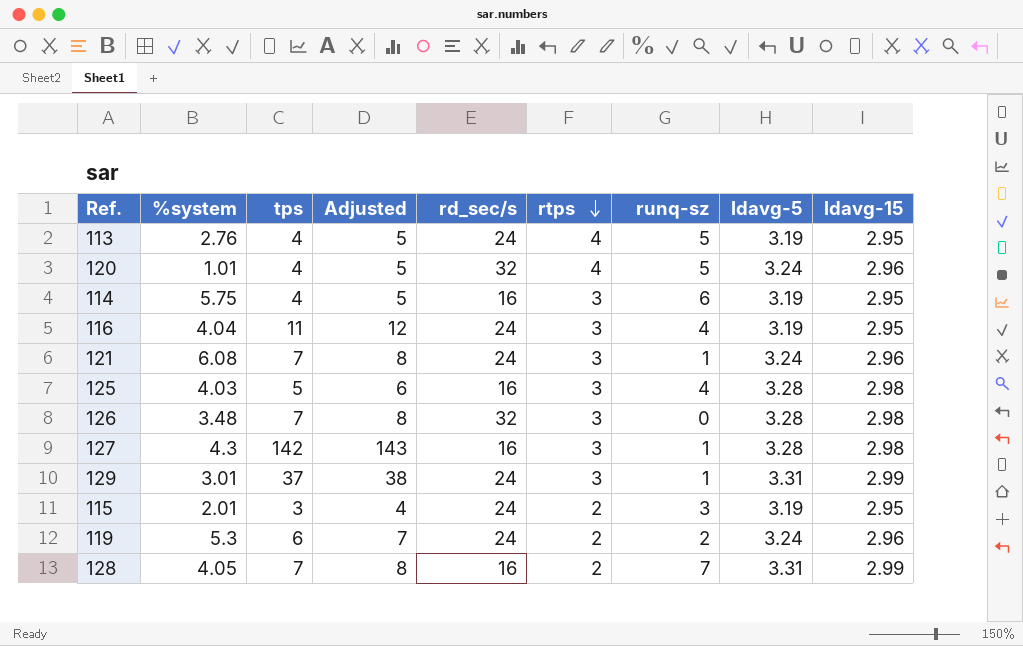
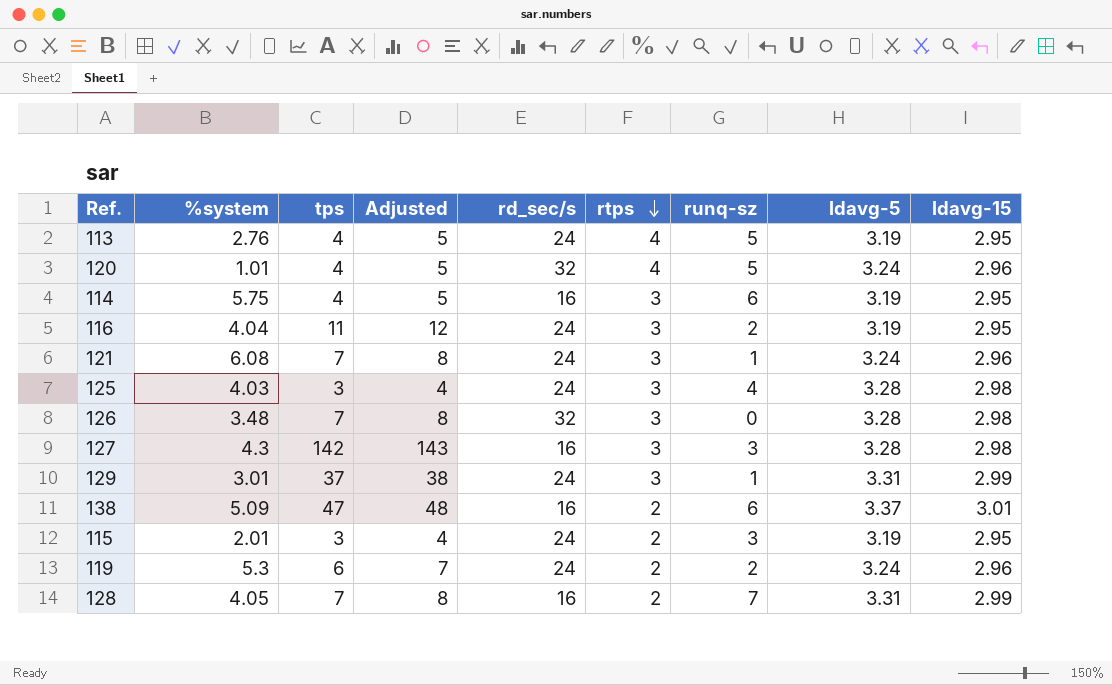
116 | runq-sz: 4 -> 2
125 | tps: 5 -> 3
125 | Adjusted: 6 -> 4
125 | rd_sec/s: 16 -> 24
127 | runq-sz: 1 -> 3
row 138: none -> 5.09 | 47 | 48 | 16 | 2 | 6 | 3.37 | 3.01

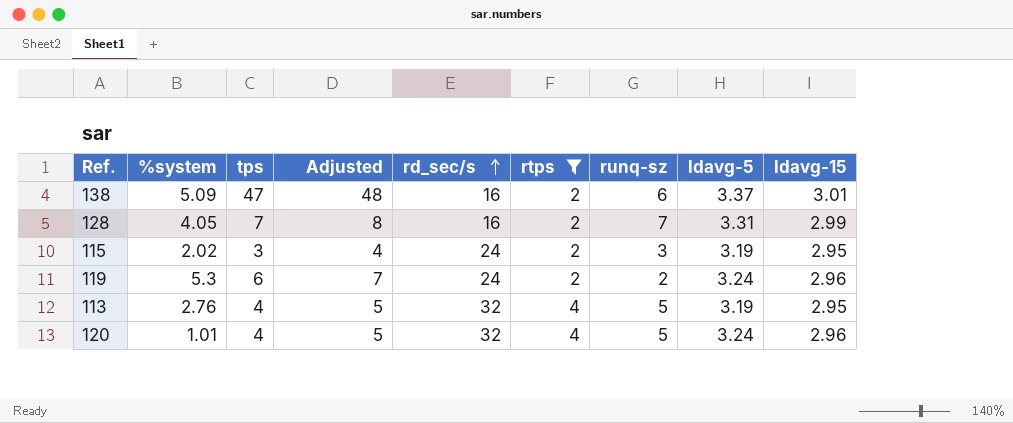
filter: none -> rtps != 3
row order: rtps descending -> rd_sec/s ascending
115 | %system: 2.01 -> 2.02
113 | rd_sec/s: 24 -> 32

